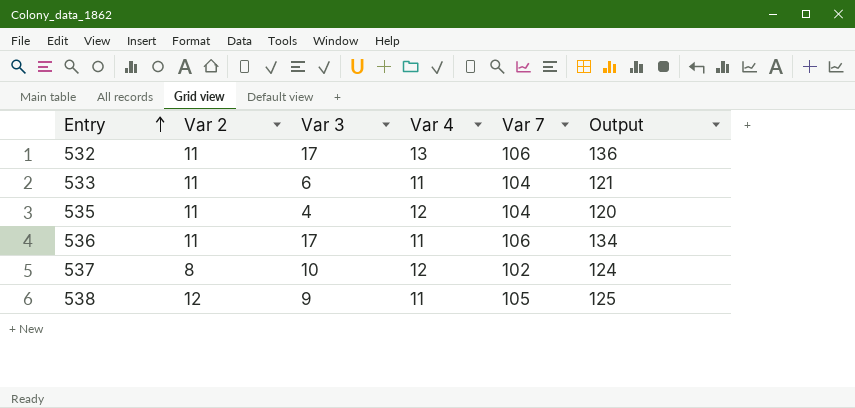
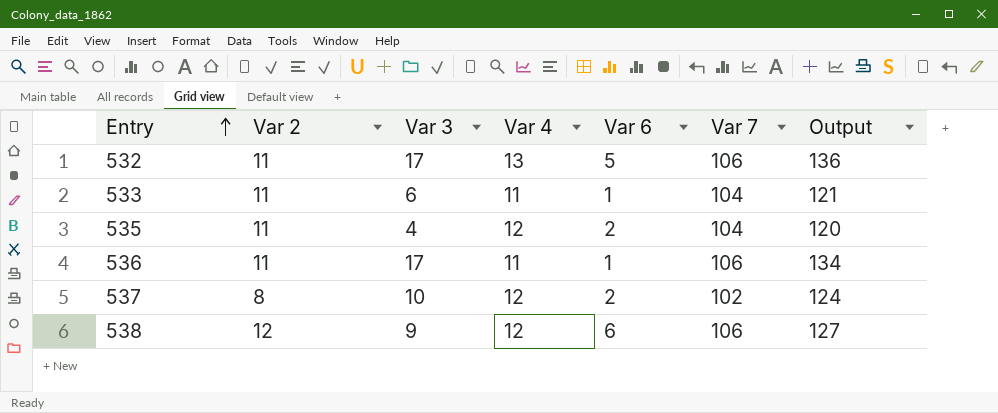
column Var 6 | position: none -> 5
538 | Var 4: 11 -> 12
538 | Var 7: 105 -> 106
538 | Output: 125 -> 127

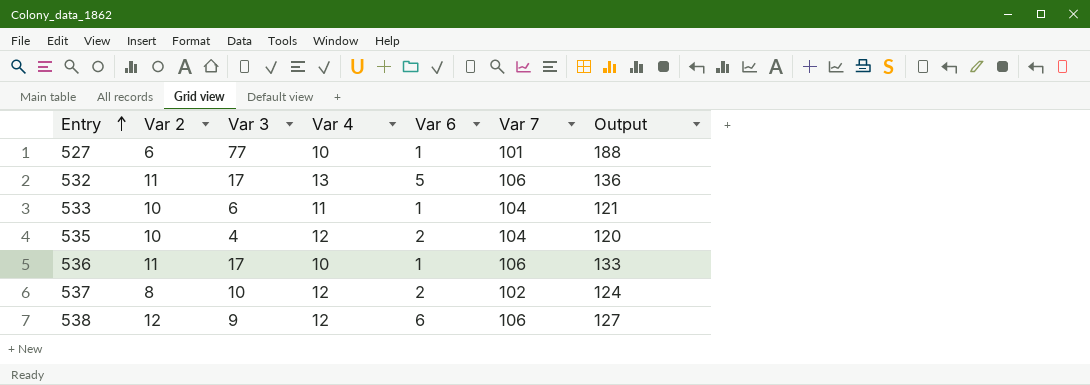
row 527: none -> 6 | 77 | 10 | 1 | 101 | 188
533 | Var 2: 11 -> 10
535 | Var 2: 11 -> 10
536 | Var 4: 11 -> 10
536 | Output: 134 -> 133

